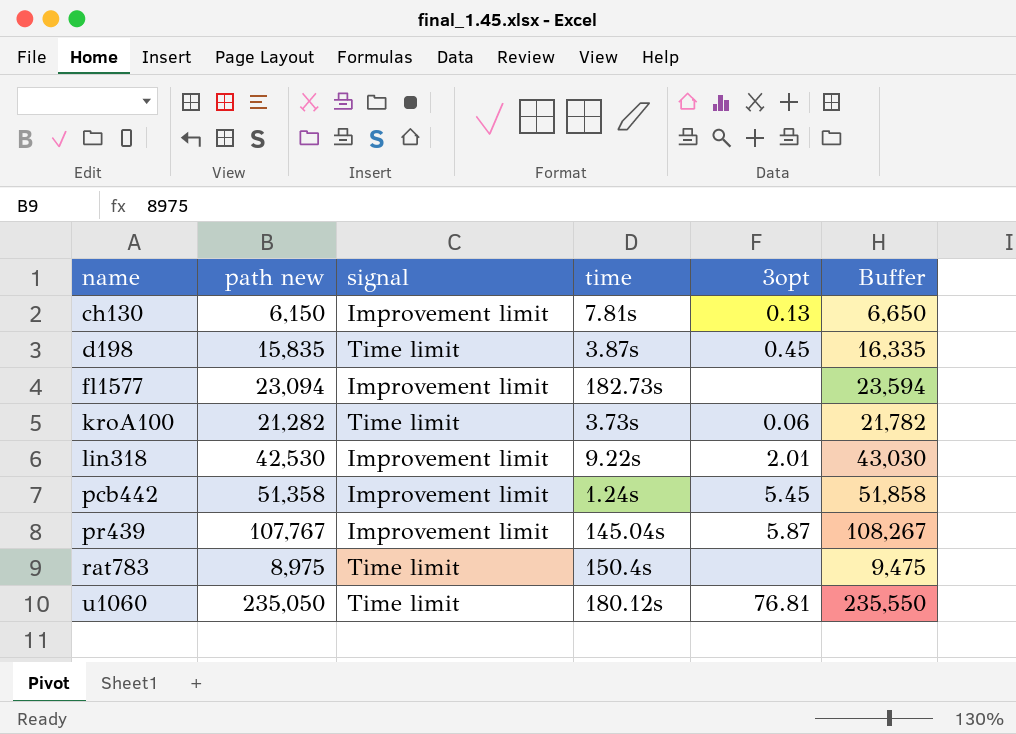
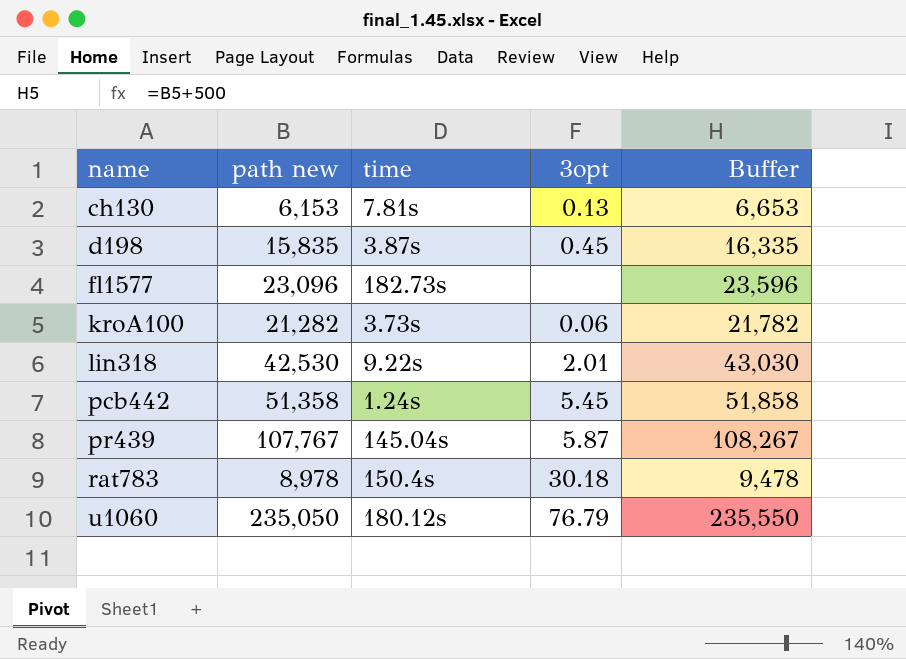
column signal | position: 3 -> none
ch130 | path new: 6,150 -> 6,153
ch130 | Buffer: 6,650 -> 6,653
fl1577 | path new: 23,094 -> 23,096
fl1577 | Buffer: 23,594 -> 23,596
rat783 | path new: 8,975 -> 8,978
rat783 | 3opt: none -> 30.18
rat783 | Buffer: 9,475 -> 9,478
u1060 | 3opt: 76.81 -> 76.79

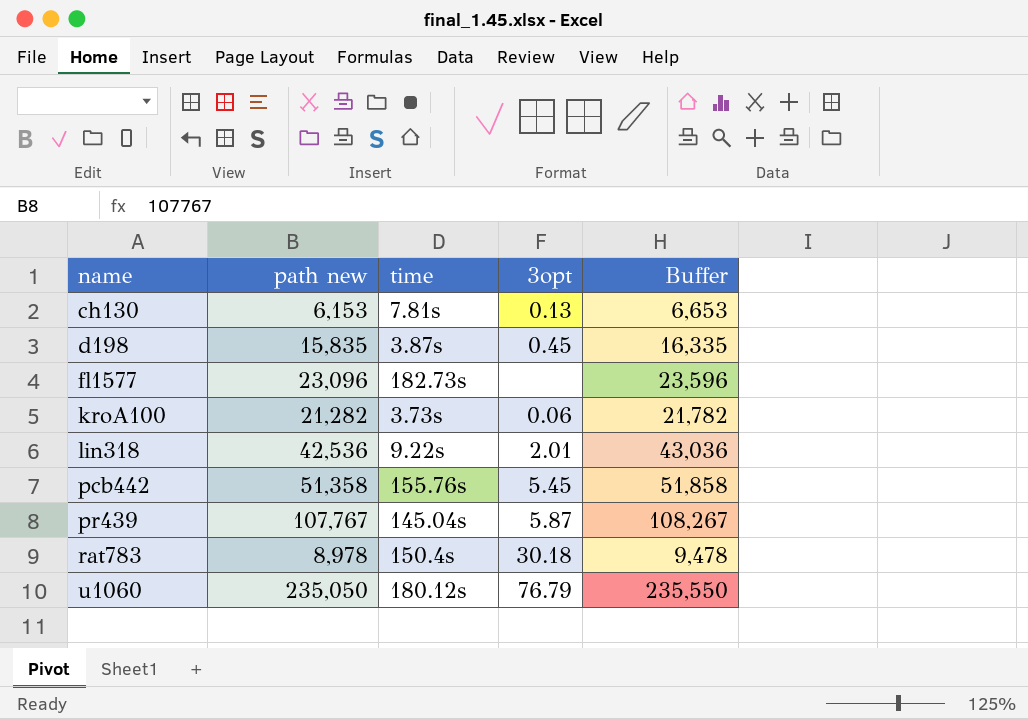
lin318 | path new: 42,530 -> 42,536
lin318 | Buffer: 43,030 -> 43,036
pcb442 | time: 1.24s -> 155.76s

